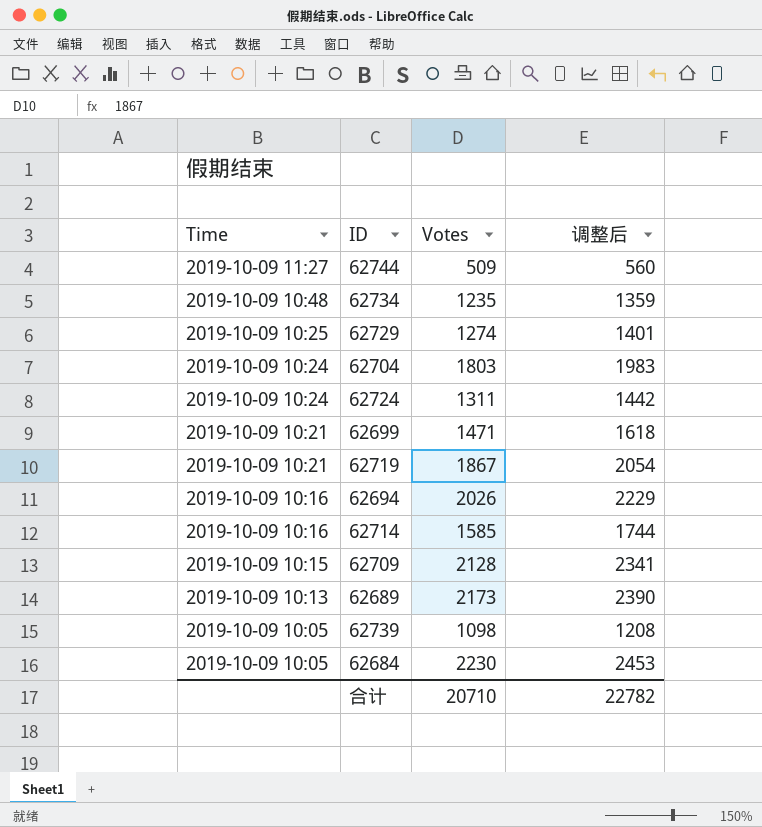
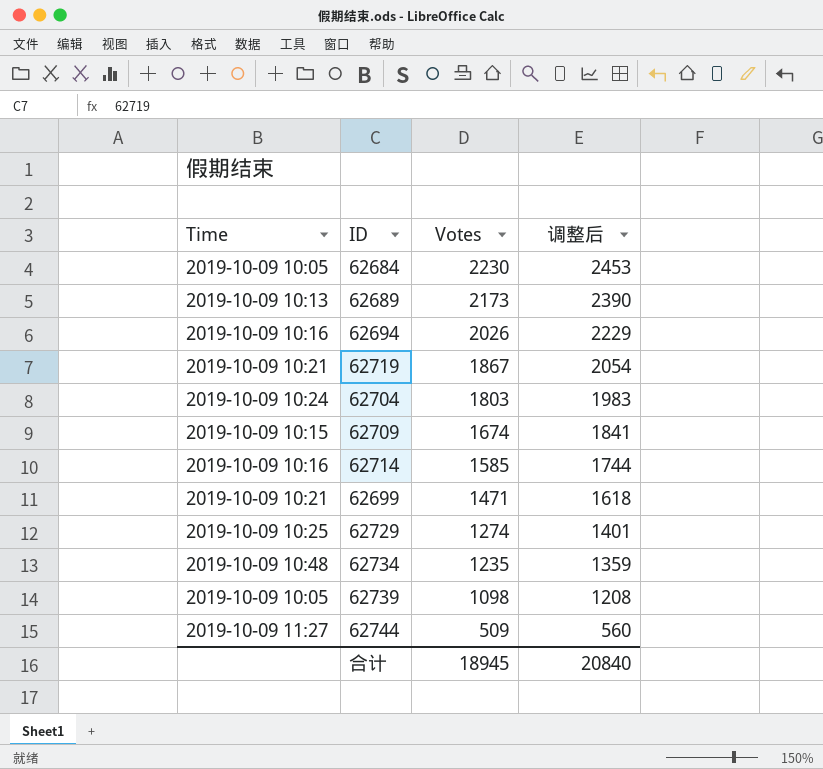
row order: Time descending -> Votes descending
row 62724: 2019-10-09 10:24 | 1311 | 1442 -> none
62709 | Votes: 2128 -> 1674
62709 | 调整后: 2341 -> 1841
合计 | Votes: 20710 -> 18945
合计 | 调整后: 22782 -> 20840

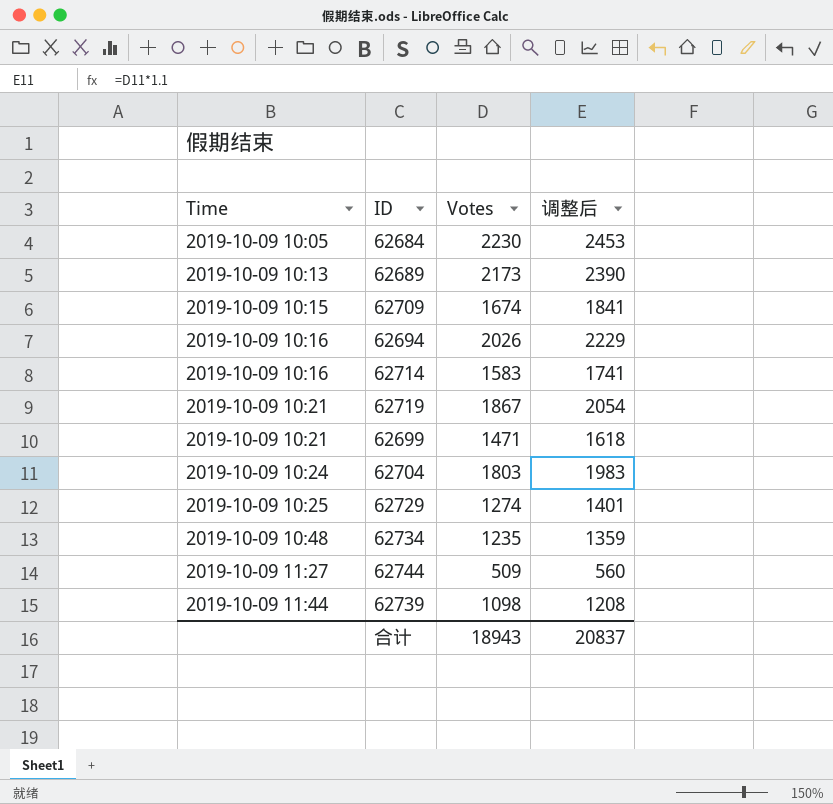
row order: Votes descending -> Time ascending
62714 | Votes: 1585 -> 1583
62714 | 调整后: 1744 -> 1741
62739 | Time: 2019-10-09 10:05 -> 2019-10-09 11:44
合计 | Votes: 18945 -> 18943
合计 | 调整后: 20840 -> 20837

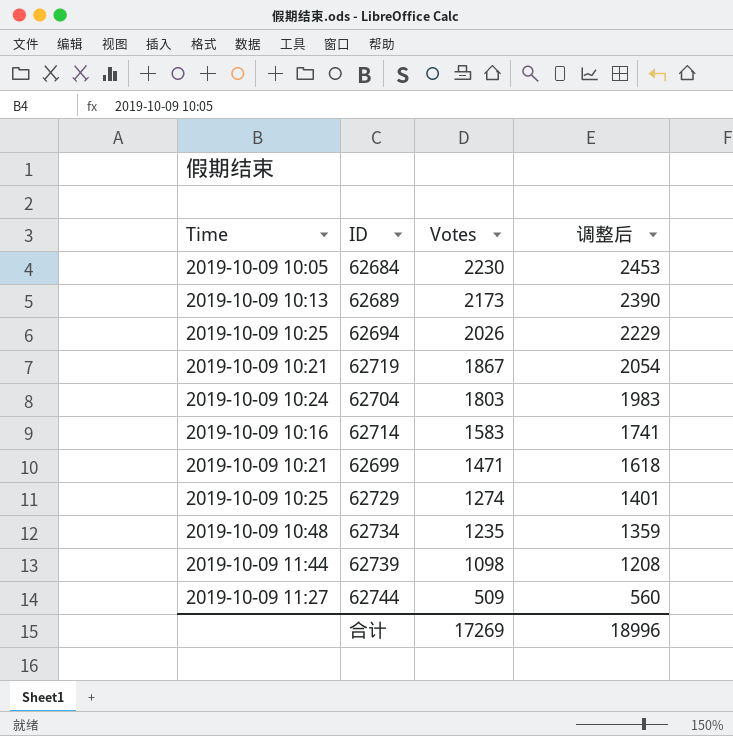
row order: Time ascending -> Votes descending
row 62709: 2019-10-09 10:15 | 1674 | 1841 -> none
62694 | Time: 2019-10-09 10:16 -> 2019-10-09 10:25
合计 | Votes: 18943 -> 17269
合计 | 调整后: 20837 -> 18996

